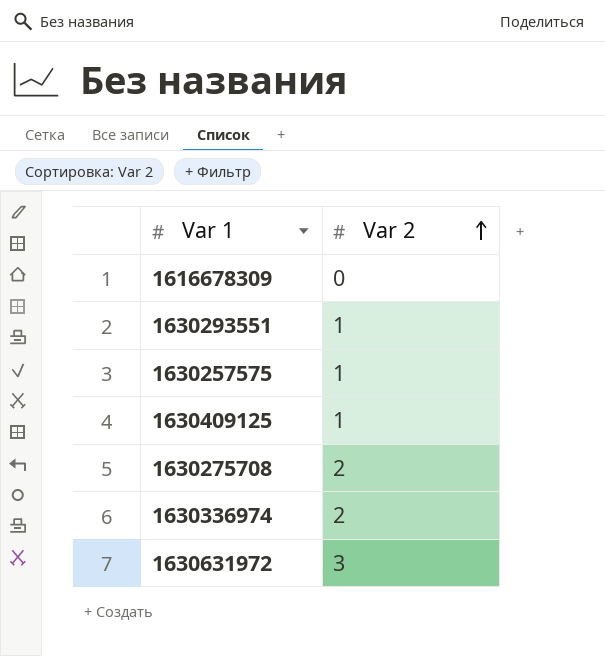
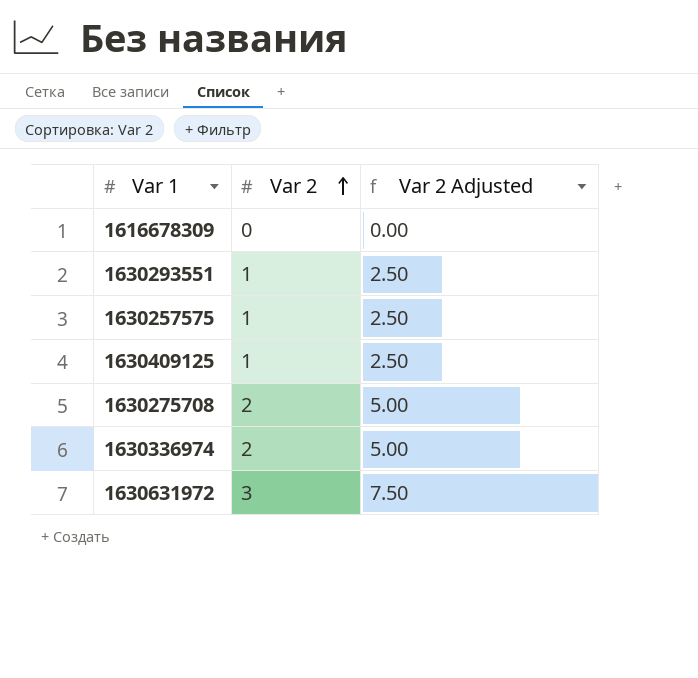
column Var 2 Adjusted | formula: none -> [Var 2] * 2.5

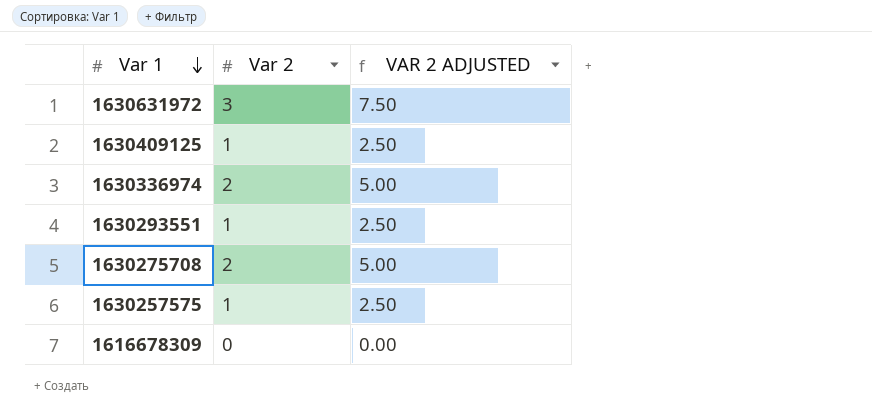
row order: Var 2 ascending -> Var 1 descending
column name: Var 2 Adjusted -> VAR 2 ADJUSTED

